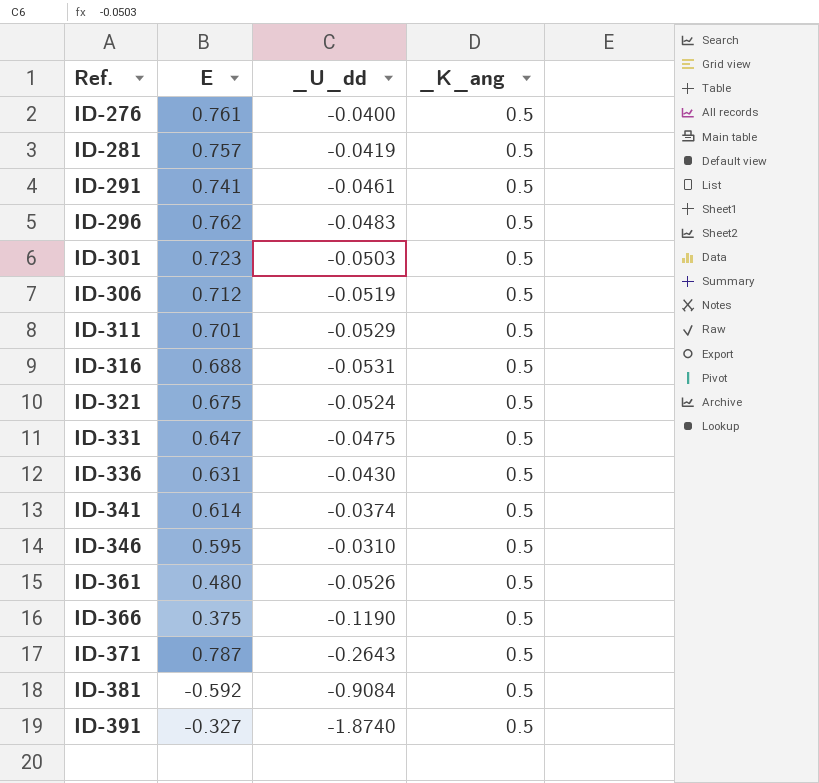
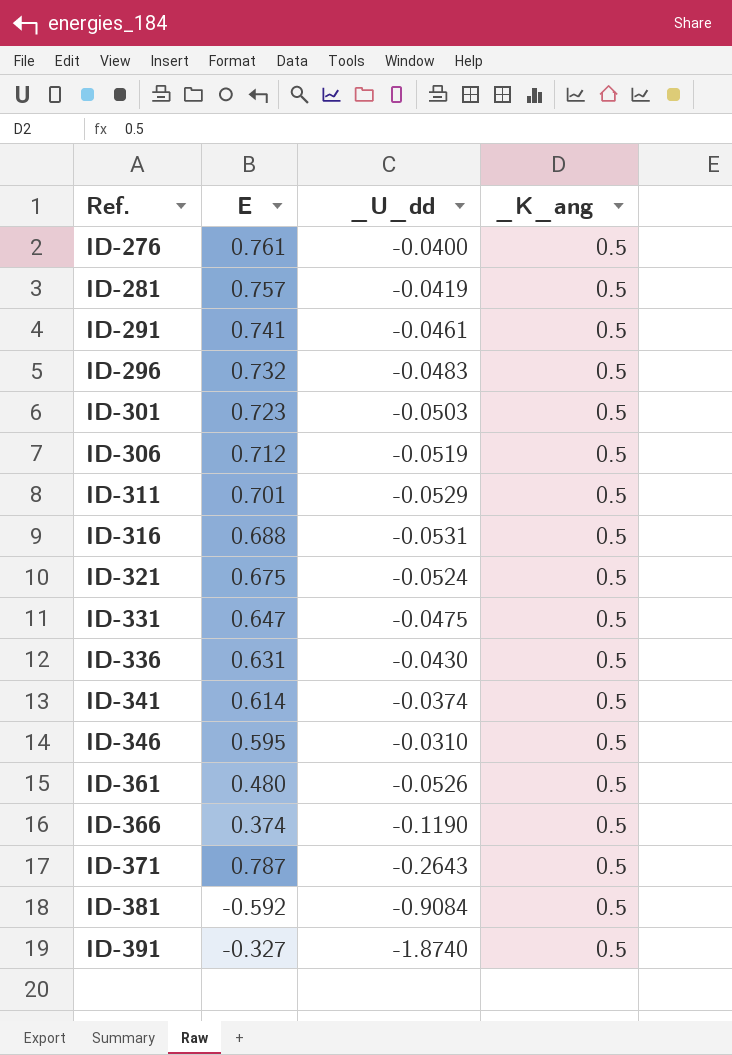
ID-296 | E: 0.762 -> 0.732
ID-366 | E: 0.375 -> 0.374

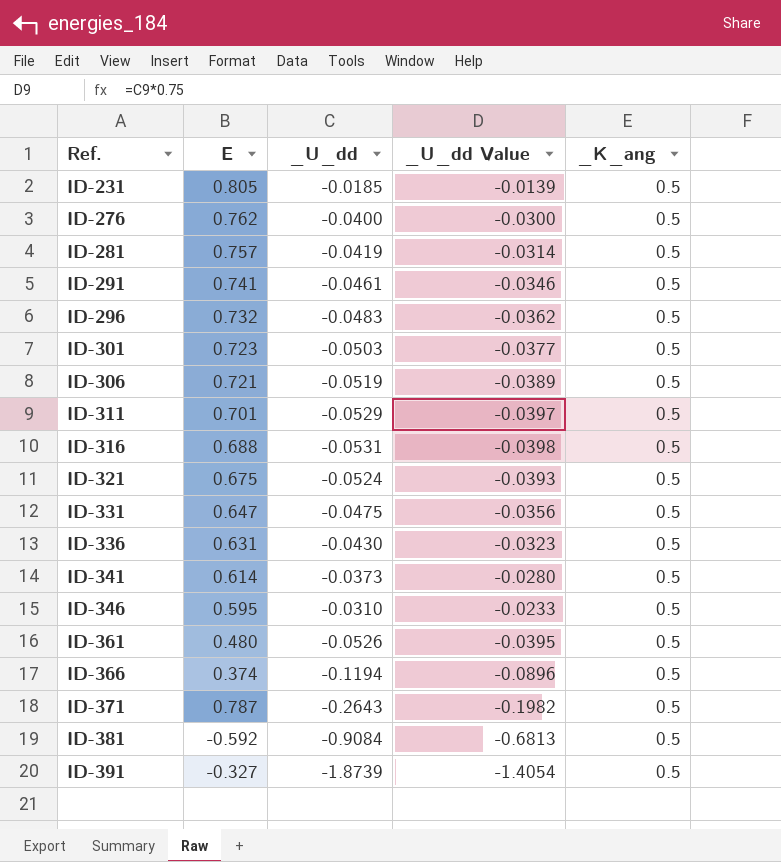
column _U_dd Value | formula: none -> [_U_dd] * 0.75
row ID-231: none -> 0.805 | -0.0185 | -0.0139 | 0.5
ID-276 | E: 0.761 -> 0.762
ID-306 | E: 0.712 -> 0.721
ID-341 | _U_dd: -0.0374 -> -0.0373
ID-366 | _U_dd: -0.1190 -> -0.1194
ID-391 | _U_dd: -1.8740 -> -1.8739

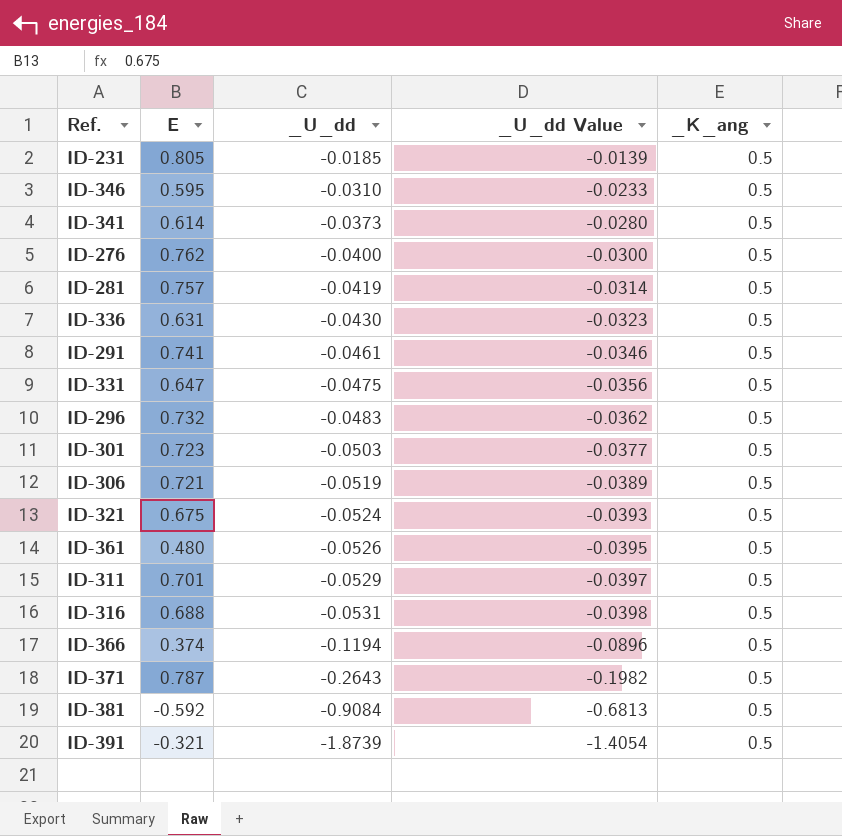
row order: Ref. ascending -> _U_dd descending
ID-391 | E: -0.327 -> -0.321

